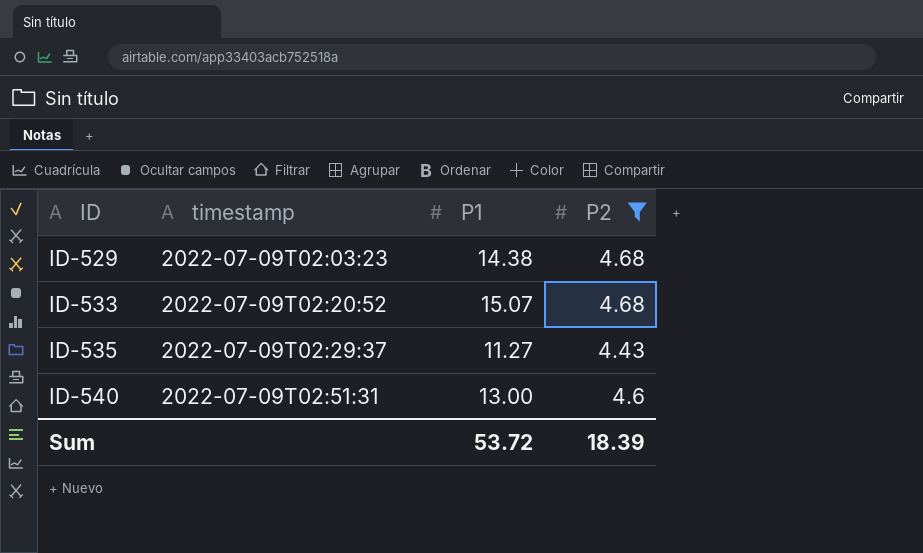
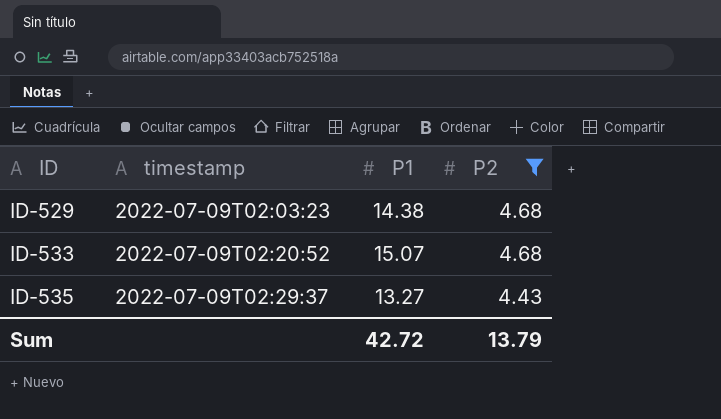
row ID-540: 2022-07-09T02:51:31 | 13.00 | 4.6 -> none
ID-535 | P1: 11.27 -> 13.27
Sum | P1: 53.72 -> 42.72
Sum | P2: 18.39 -> 13.79

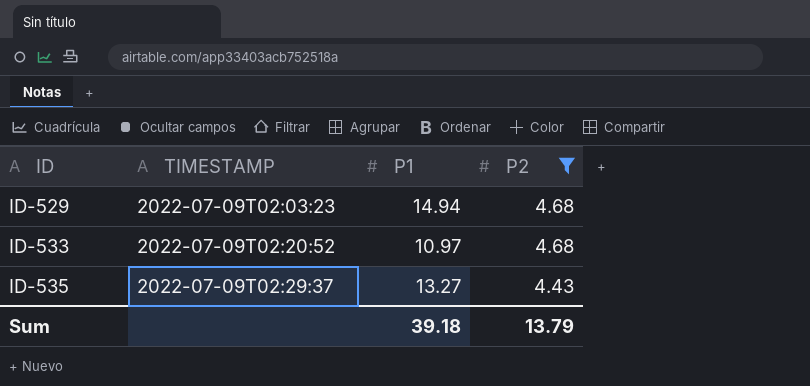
column name: timestamp -> TIMESTAMP
ID-529 | P1: 14.38 -> 14.94
ID-533 | P1: 15.07 -> 10.97
Sum | P1: 42.72 -> 39.18

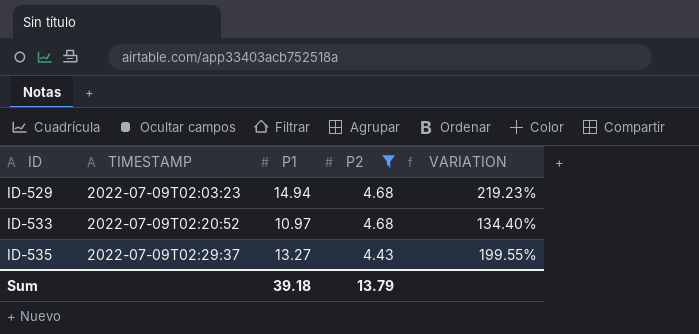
column VARIATION | formula: none -> ([P1] - [P2]) / [P2]

